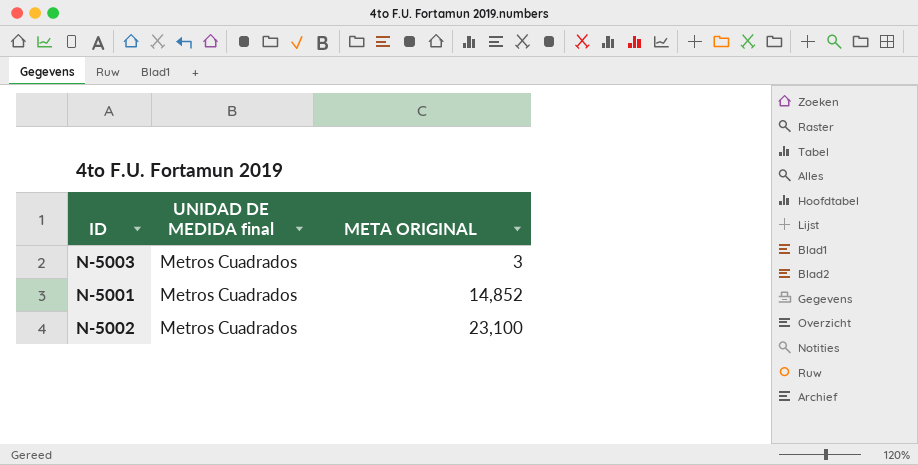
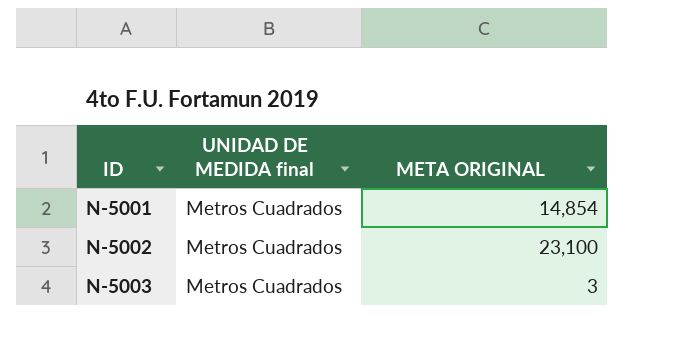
row order: META ORIGINAL ascending -> ID ascending
N-5001 | META ORIGINAL: 14,852 -> 14,854

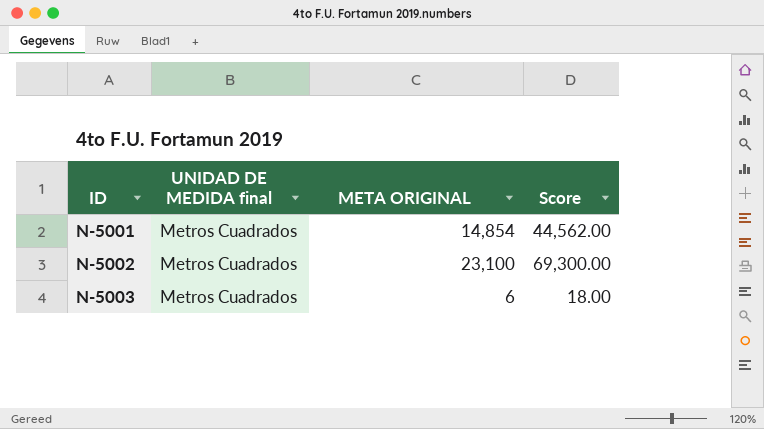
column Score | formula: none -> [META ORIGINAL] * 3
N-5003 | META ORIGINAL: 3 -> 6

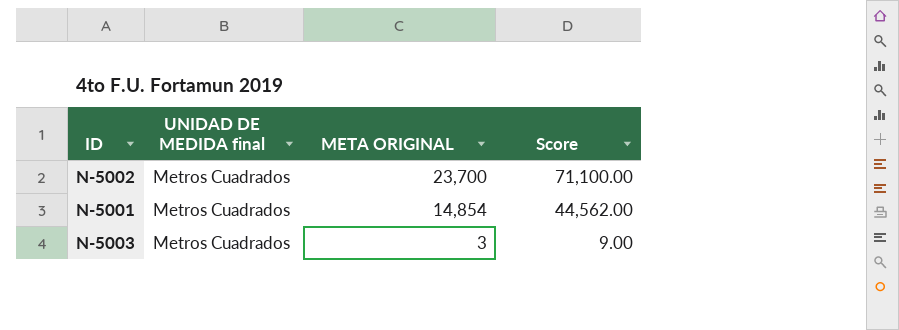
row order: ID ascending -> META ORIGINAL descending
N-5002 | META ORIGINAL: 23,100 -> 23,700
N-5002 | Score: 69,300.00 -> 71,100.00
N-5003 | META ORIGINAL: 6 -> 3
N-5003 | Score: 18.00 -> 9.00

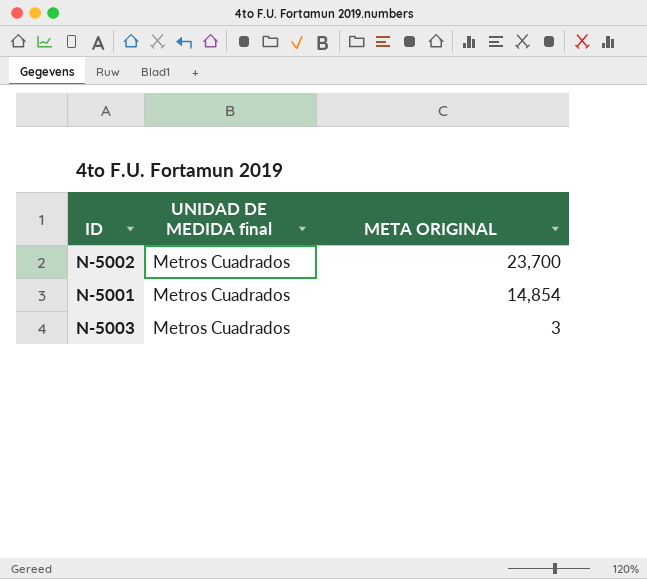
column Score | formula: [META ORIGINAL] * 3 -> none

